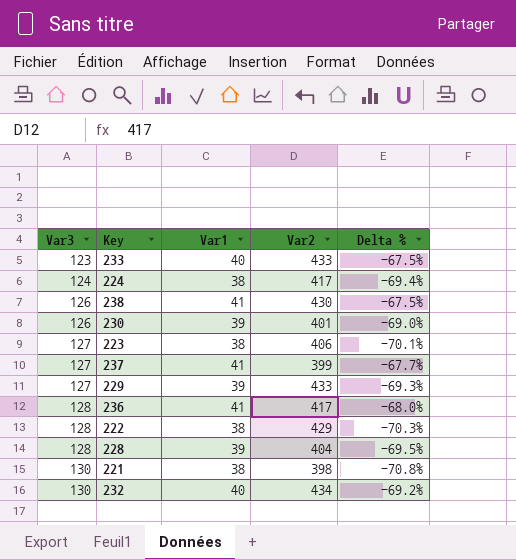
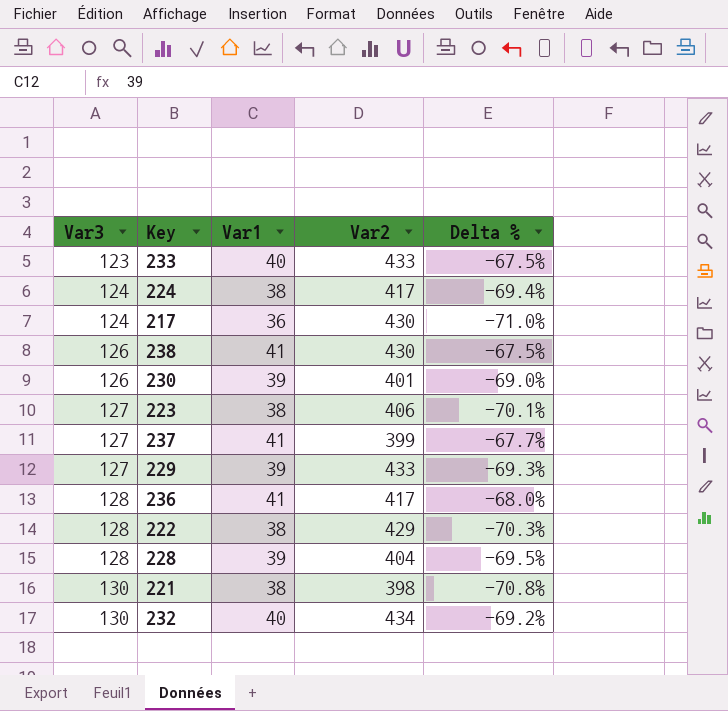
row 217: none -> 124 | 36 | 430 | -71.0%

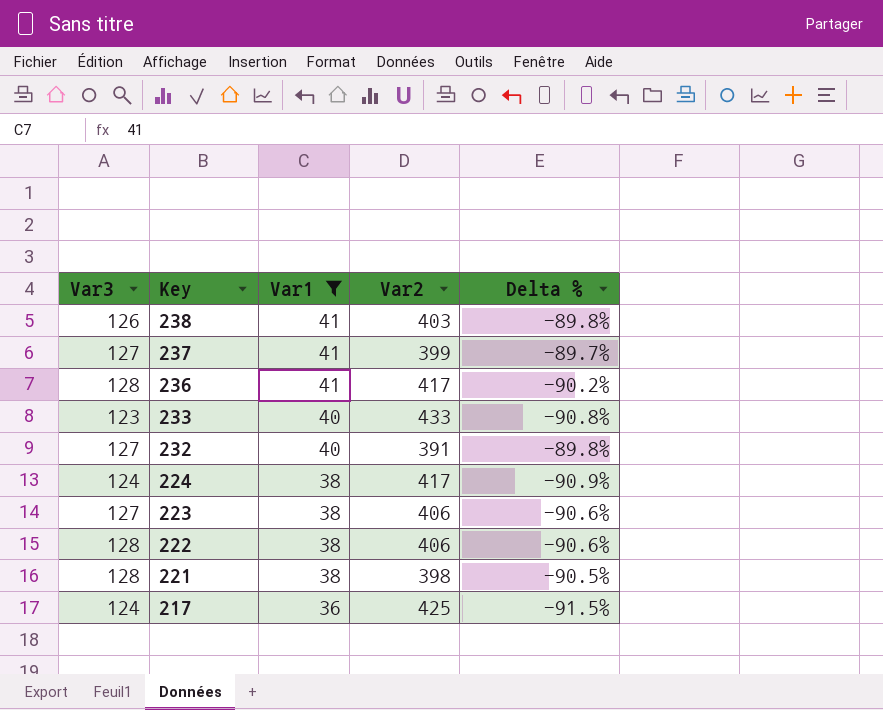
filter: none -> Var1 != 39
row order: Var3 ascending -> Key descending
column Delta % | formula: ([Var1] - [Var3]) / [Var3] -> ([Var1] - [Var2]) / [Var2]
238 | Var2: 430 -> 403
232 | Var3: 130 -> 127
232 | Var2: 434 -> 391
222 | Var2: 429 -> 406
221 | Var3: 130 -> 128
217 | Var2: 430 -> 425

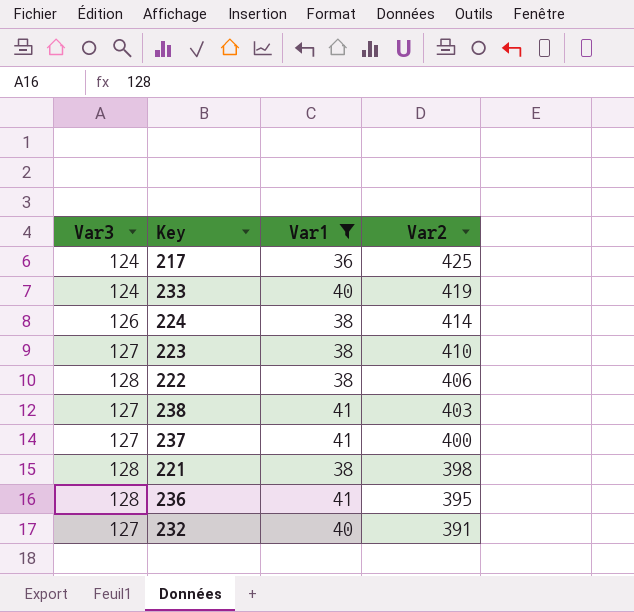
row order: Key descending -> Var2 descending
column Delta % | formula: ([Var1] - [Var2]) / [Var2] -> none
233 | Var3: 123 -> 124
233 | Var2: 433 -> 419
224 | Var3: 124 -> 126
224 | Var2: 417 -> 414
223 | Var2: 406 -> 410
238 | Var3: 126 -> 127
237 | Var2: 399 -> 400
236 | Var2: 417 -> 395

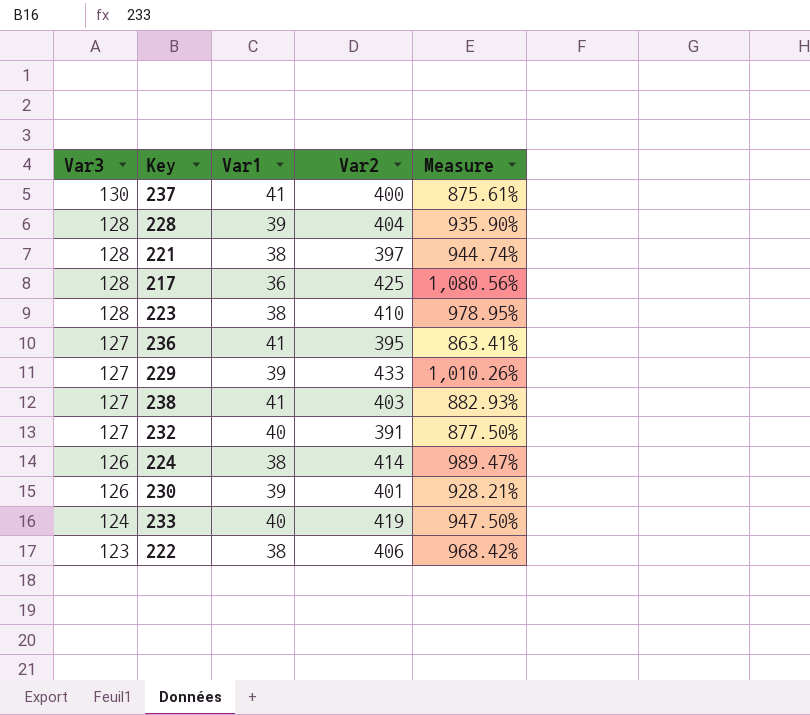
filter: Var1 != 39 -> none
row order: Var2 descending -> Var3 descending
column Measure | formula: none -> ([Var2] - [Var1]) / [Var1]
237 | Var3: 127 -> 130
221 | Var2: 398 -> 397
217 | Var3: 124 -> 128
223 | Var3: 127 -> 128
236 | Var3: 128 -> 127
222 | Var3: 128 -> 123

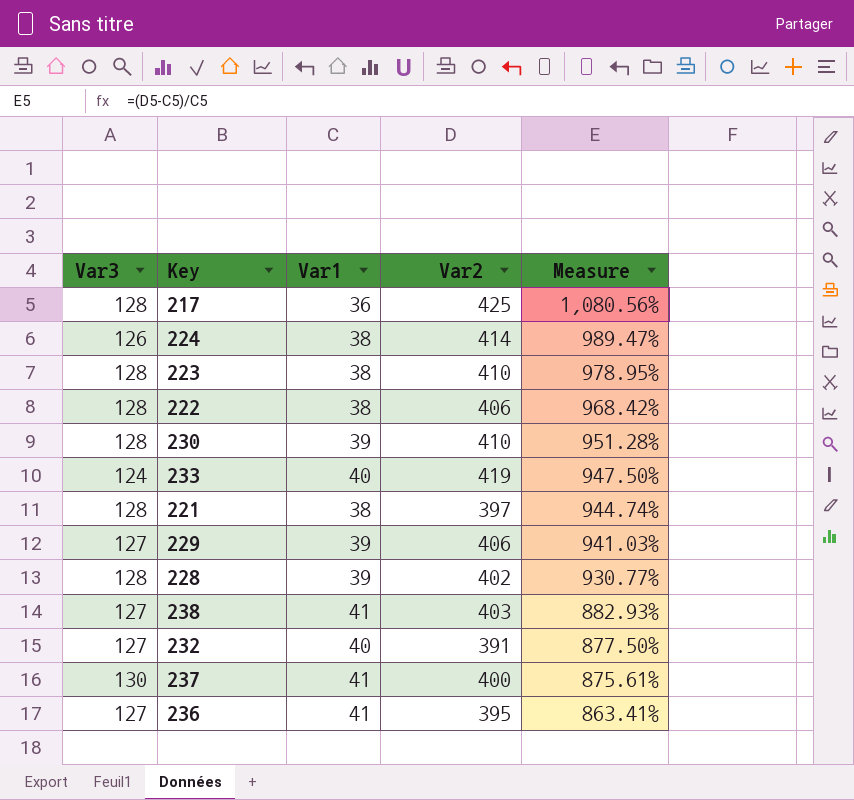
row order: Var3 descending -> Measure descending
222 | Var3: 123 -> 128
230 | Var3: 126 -> 128
230 | Var2: 401 -> 410
230 | Measure: 928.21% -> 951.28%
229 | Var2: 433 -> 406
229 | Measure: 1,010.26% -> 941.03%
228 | Var2: 404 -> 402
228 | Measure: 935.90% -> 930.77%

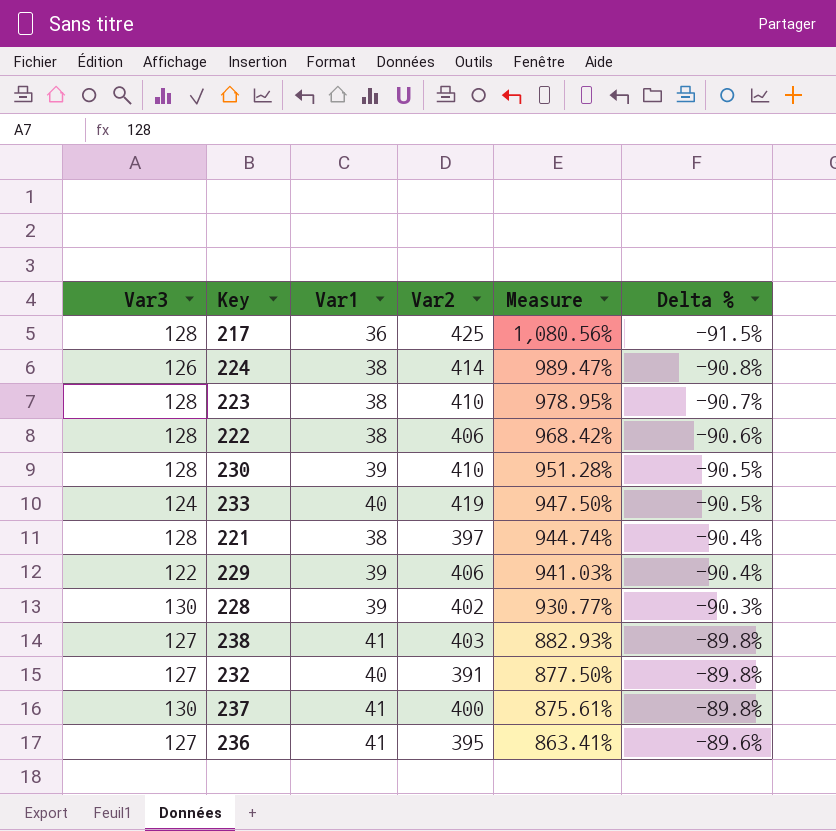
column Delta % | formula: none -> ([Var1] - [Var2]) / [Var2]
229 | Var3: 127 -> 122
228 | Var3: 128 -> 130

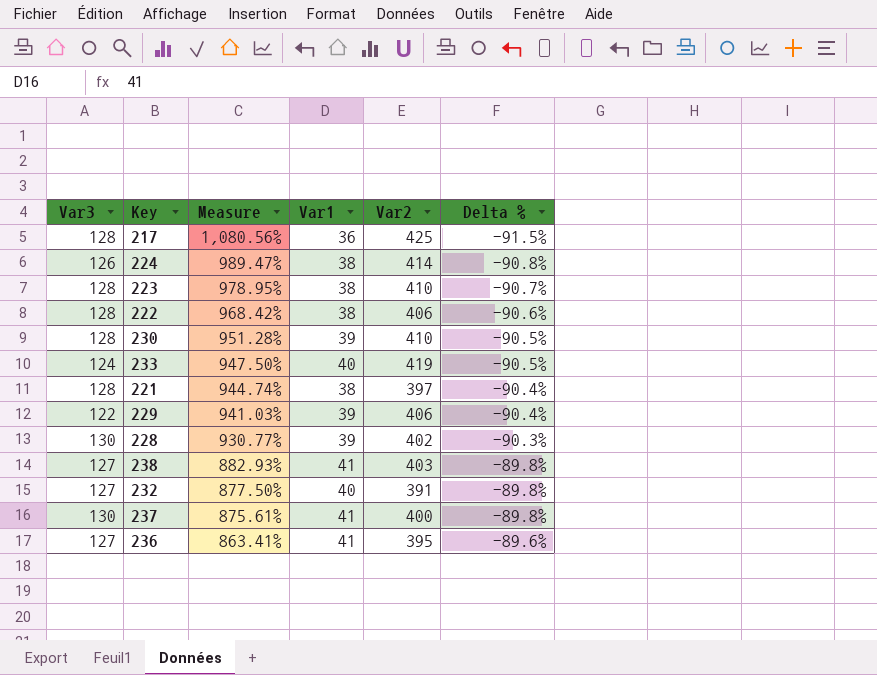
column Measure | position: 5 -> 3

